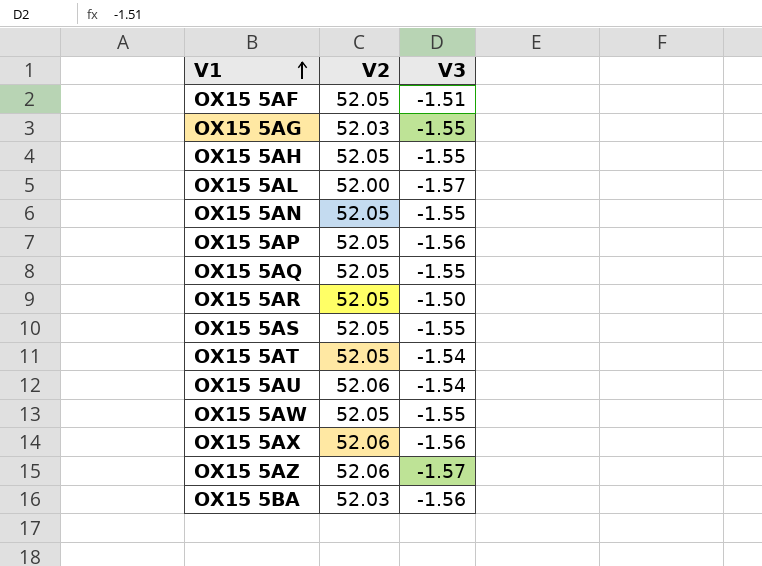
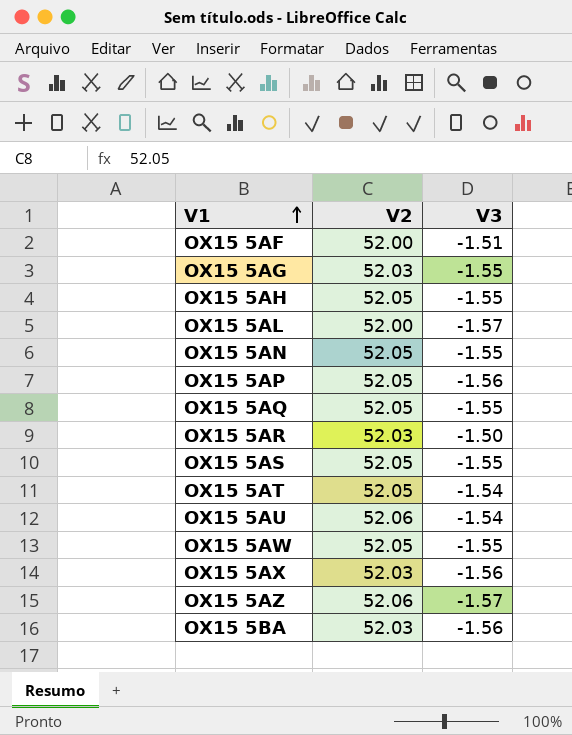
OX15 5AF | V2: 52.05 -> 52.00
OX15 5AR | V2: 52.05 -> 52.03
OX15 5AX | V2: 52.06 -> 52.03

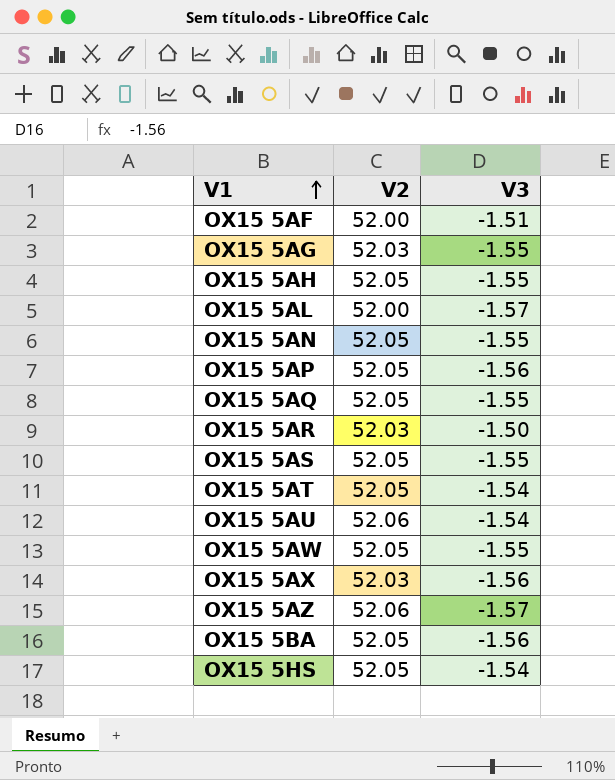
OX15 5BA | V2: 52.03 -> 52.05
row OX15 5HS: none -> 52.05 | -1.54

